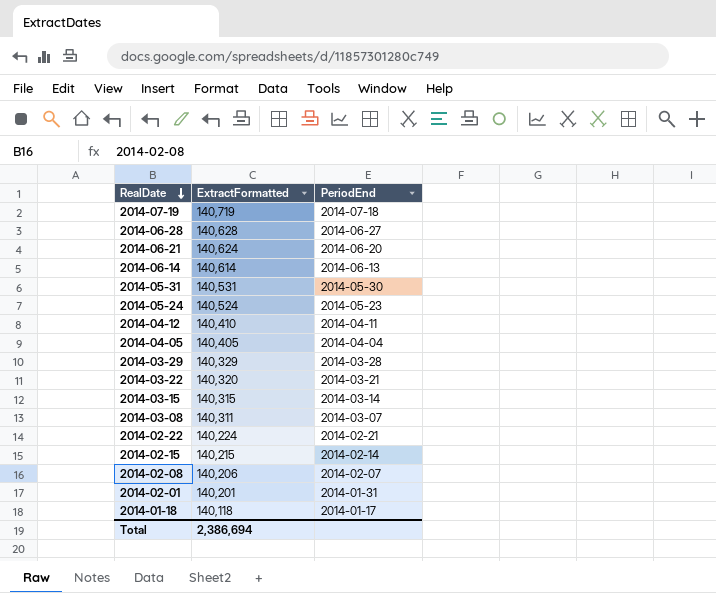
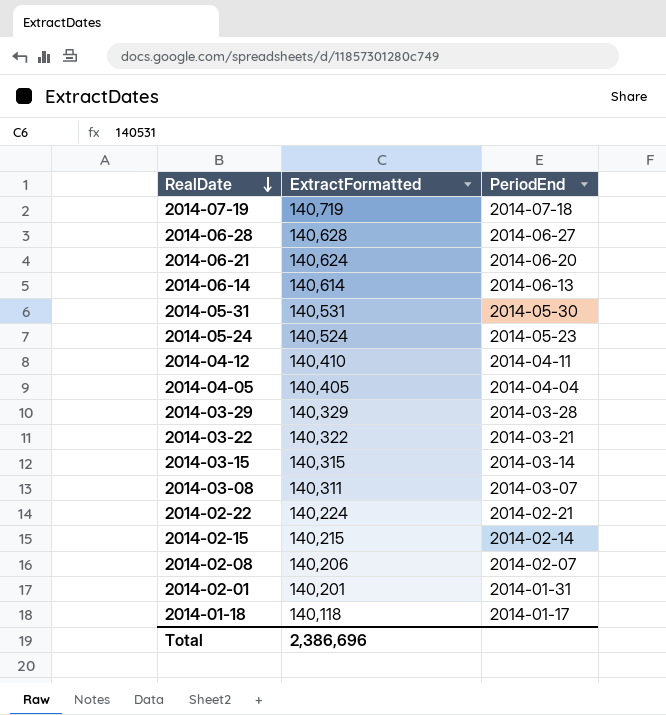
2014-03-22 | ExtractFormatted: 140,320 -> 140,322
Total | ExtractFormatted: 2,386,694 -> 2,386,696

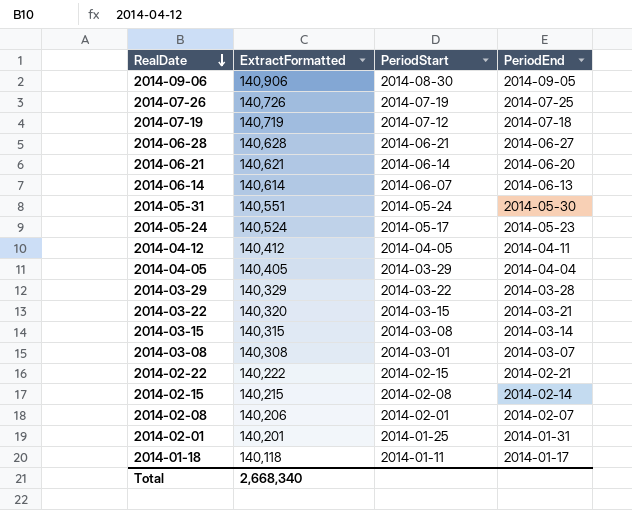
column PeriodStart | position: none -> 3
row 2014-09-06: none -> 140,906 | 2014-08-30 | 2014-09-05
row 2014-07-26: none -> 140,726 | 2014-07-19 | 2014-07-25
2014-06-21 | ExtractFormatted: 140,624 -> 140,621
2014-05-31 | ExtractFormatted: 140,531 -> 140,551
2014-04-12 | ExtractFormatted: 140,410 -> 140,412
2014-03-22 | ExtractFormatted: 140,322 -> 140,320
2014-03-08 | ExtractFormatted: 140,311 -> 140,308
2014-02-22 | ExtractFormatted: 140,224 -> 140,222
Total | ExtractFormatted: 2,386,696 -> 2,668,340

